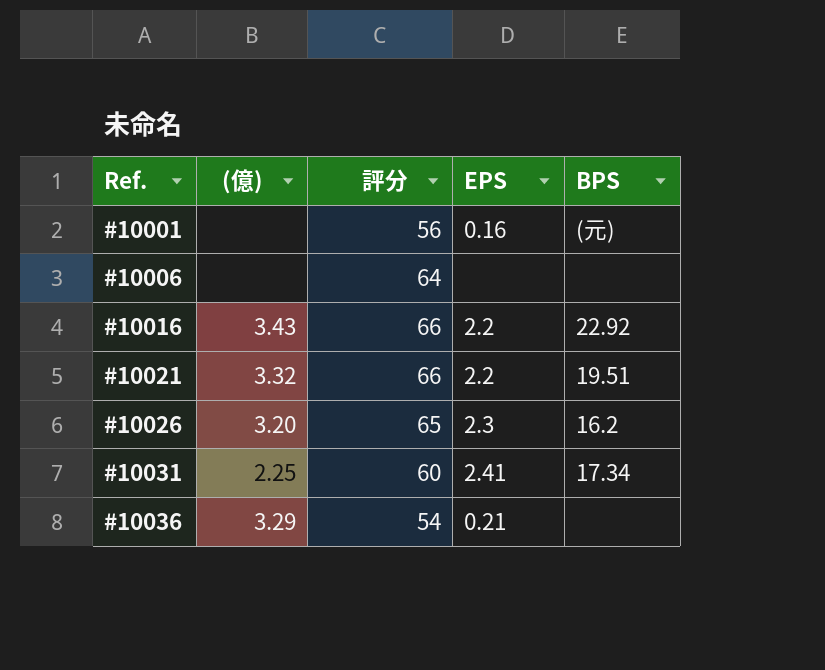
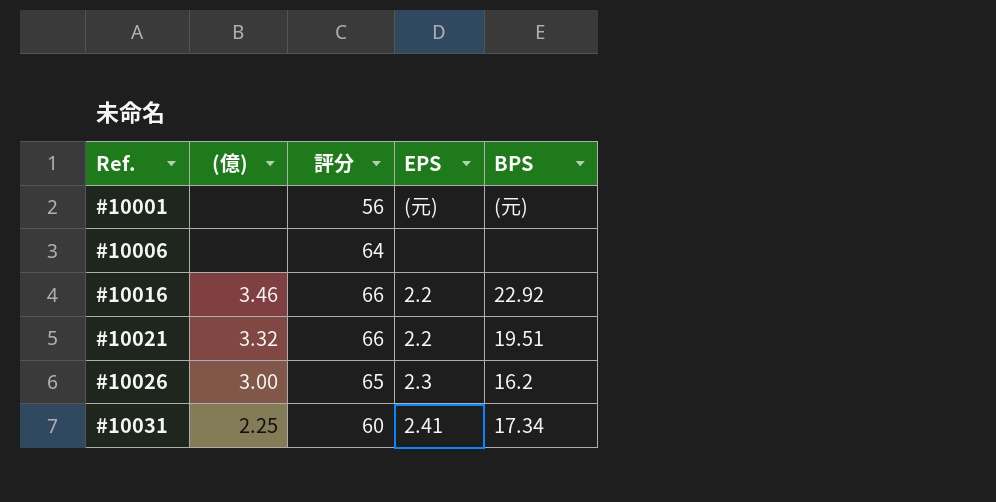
row #10036: 3.29 | 54 | 0.21 | none -> none
#10001 | EPS: 0.16 -> (元)
#10016 | (億): 3.43 -> 3.46
#10026 | (億): 3.20 -> 3.00

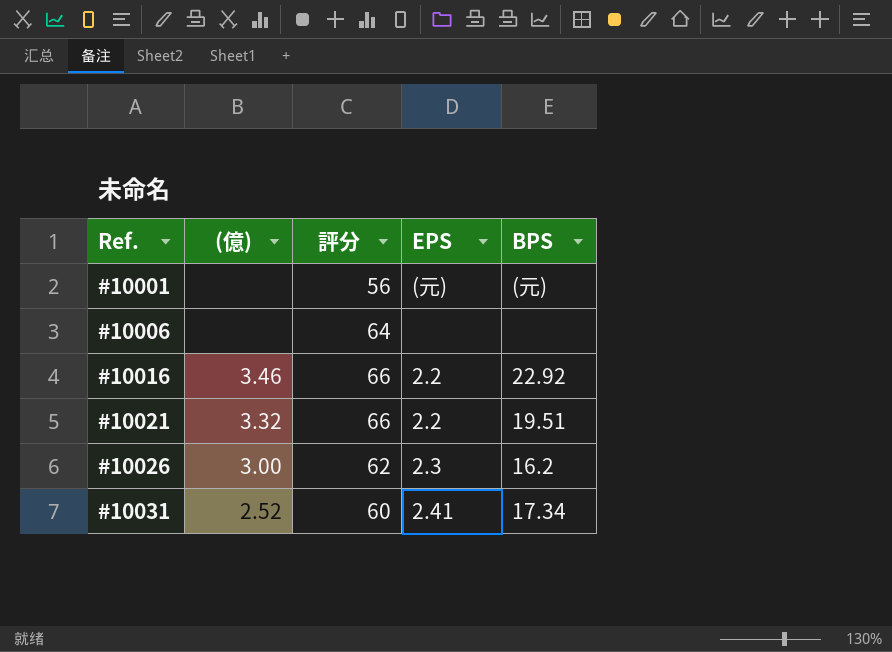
#10026 | 評分: 65 -> 62
#10031 | (億): 2.25 -> 2.52

